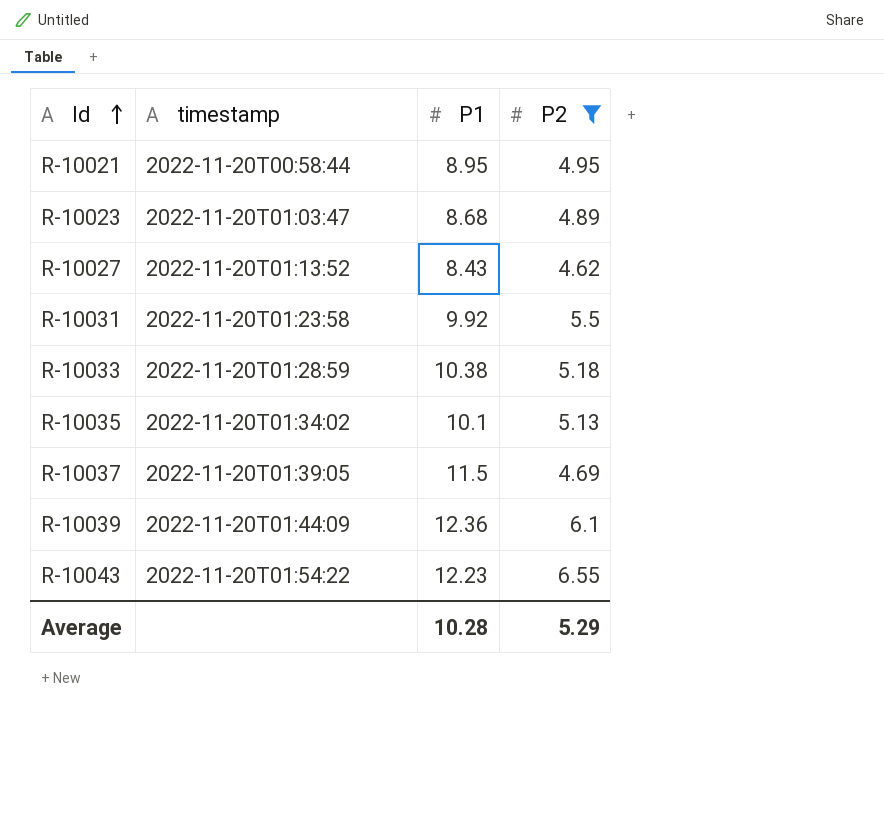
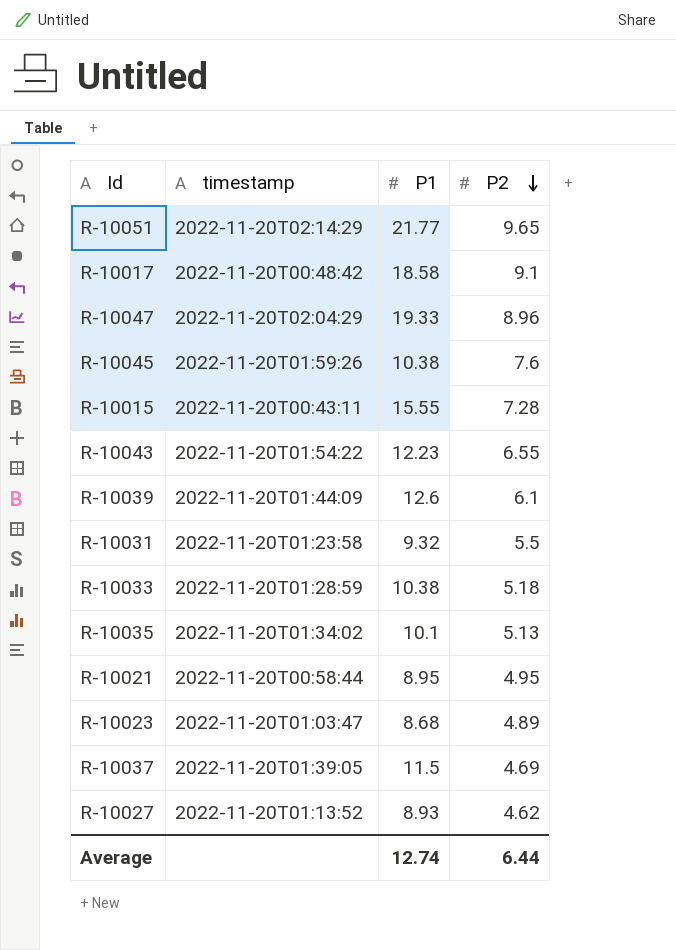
filter: P2 <= 6.55 -> none
row order: Id ascending -> P2 descending
R-10039 | P1: 12.36 -> 12.6
R-10031 | P1: 9.92 -> 9.32
R-10027 | P1: 8.43 -> 8.93
Average | P1: 10.28 -> 12.74
Average | P2: 5.29 -> 6.44

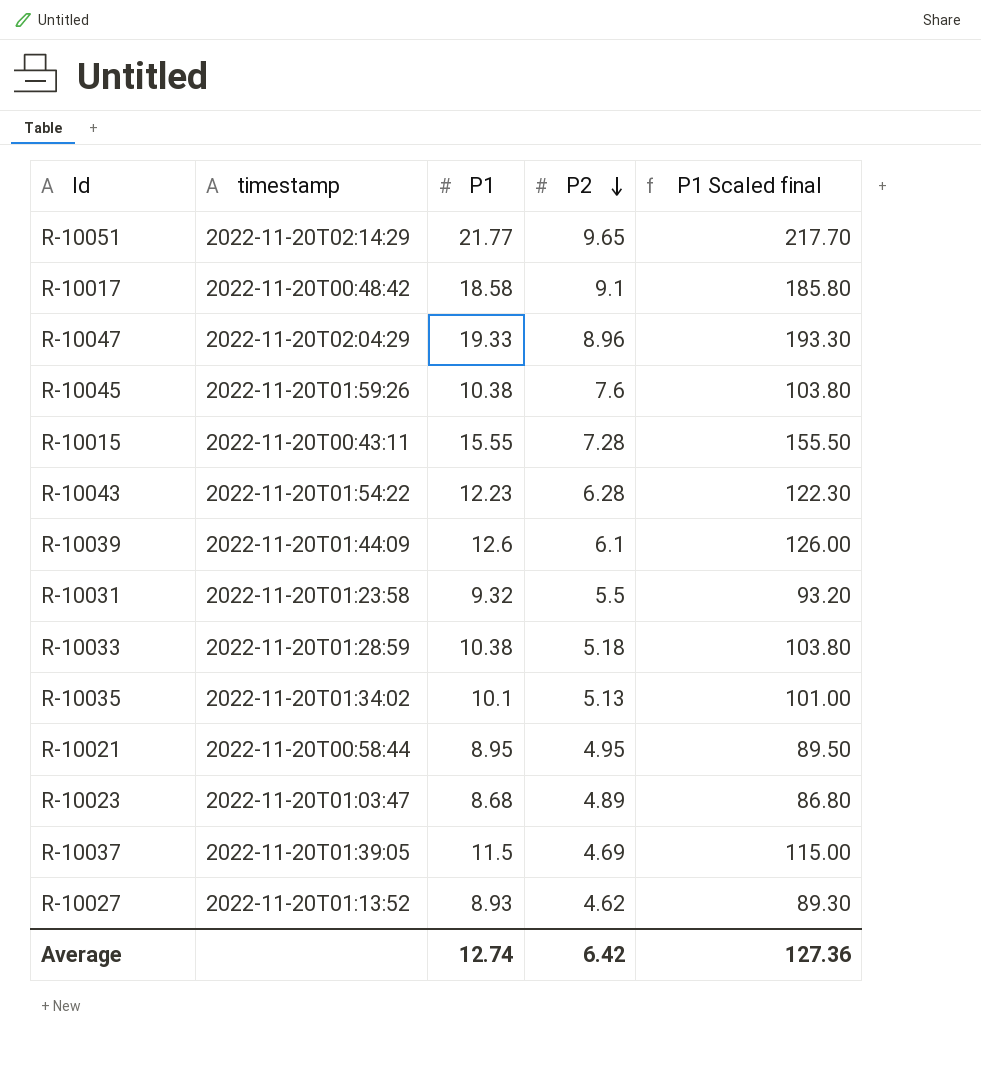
column P1 Scaled final | formula: none -> [P1] * 10
R-10043 | P2: 6.55 -> 6.28
Average | P2: 6.44 -> 6.42

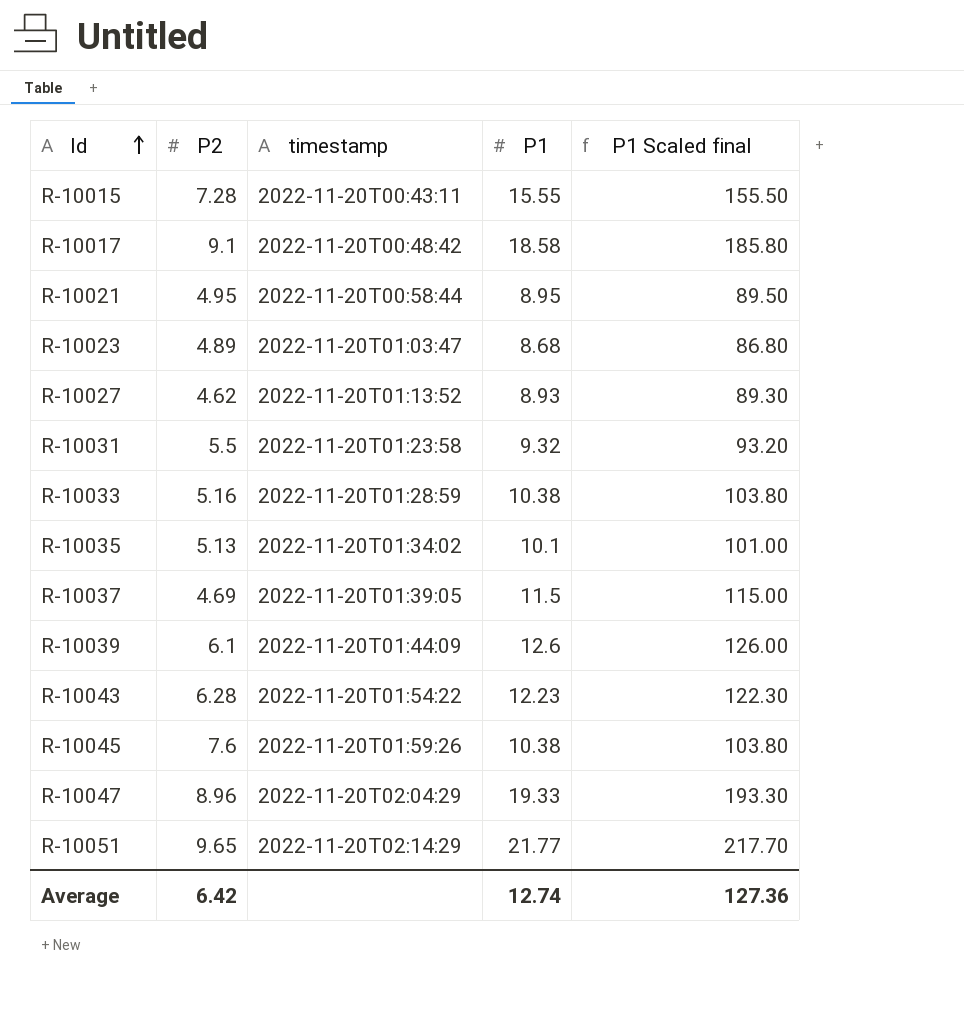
row order: P2 descending -> Id ascending
column P2 | position: 4 -> 2
R-10033 | P2: 5.18 -> 5.16

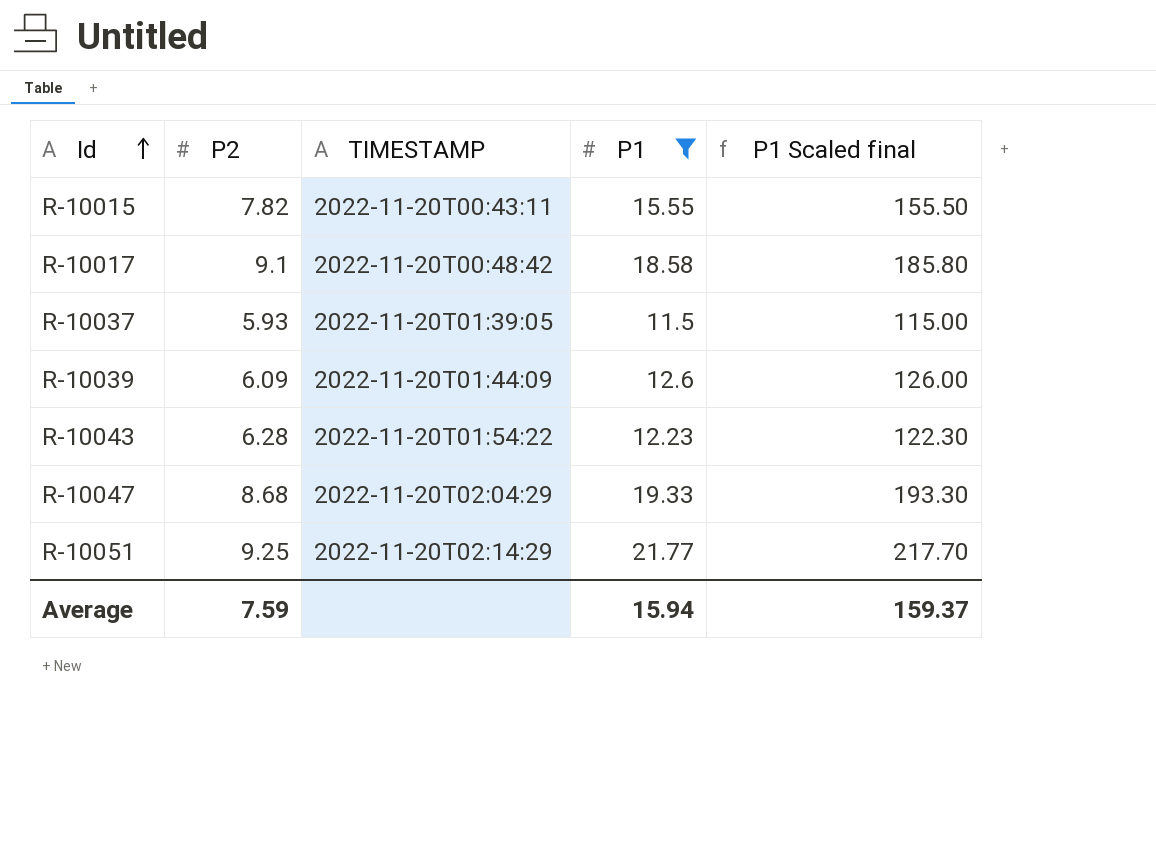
filter: none -> P1 >= 11.5
column name: timestamp -> TIMESTAMP
R-10015 | P2: 7.28 -> 7.82
R-10037 | P2: 4.69 -> 5.93
R-10039 | P2: 6.1 -> 6.09
R-10047 | P2: 8.96 -> 8.68
R-10051 | P2: 9.65 -> 9.25
Average | P2: 6.42 -> 7.59
Average | P1: 12.74 -> 15.94
Average | P1 Scaled final: 127.36 -> 159.37

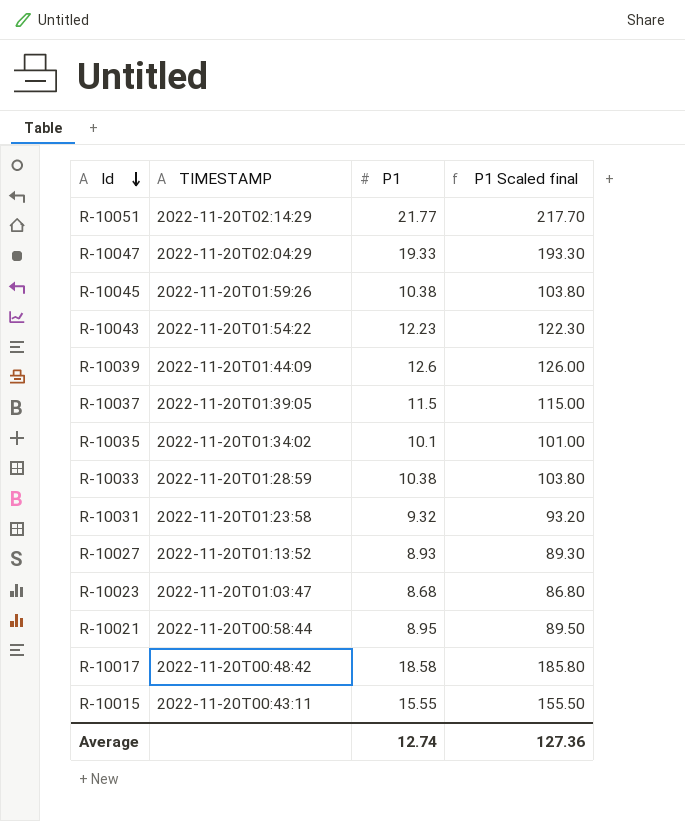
filter: P1 >= 11.5 -> none
row order: Id ascending -> Id descending
column P2 | position: 2 -> none
Average | P1: 15.94 -> 12.74
Average | P1 Scaled final: 159.37 -> 127.36

